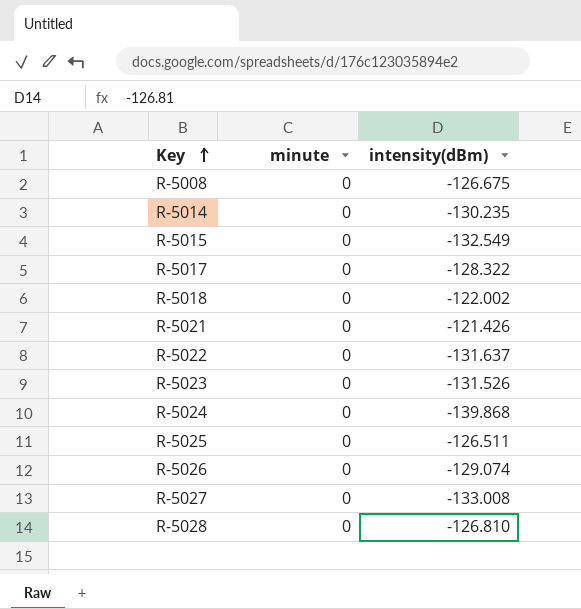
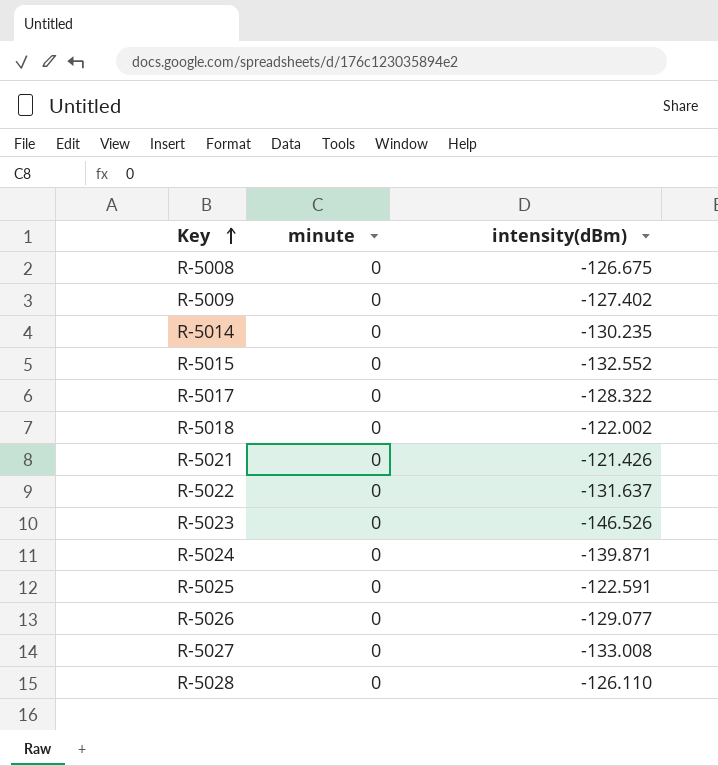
row R-5009: none -> 0 | -127.402
R-5015 | intensity(dBm): -132.549 -> -132.552
R-5023 | intensity(dBm): -131.526 -> -146.526
R-5024 | intensity(dBm): -139.868 -> -139.871
R-5025 | intensity(dBm): -126.511 -> -122.591
R-5026 | intensity(dBm): -129.074 -> -129.077
R-5028 | intensity(dBm): -126.810 -> -126.110

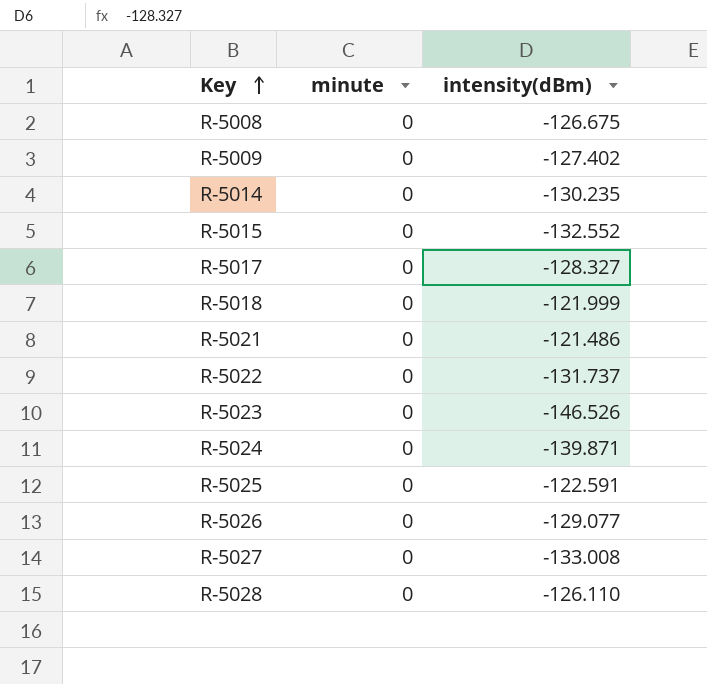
R-5017 | intensity(dBm): -128.322 -> -128.327
R-5018 | intensity(dBm): -122.002 -> -121.999
R-5021 | intensity(dBm): -121.426 -> -121.486
R-5022 | intensity(dBm): -131.637 -> -131.737

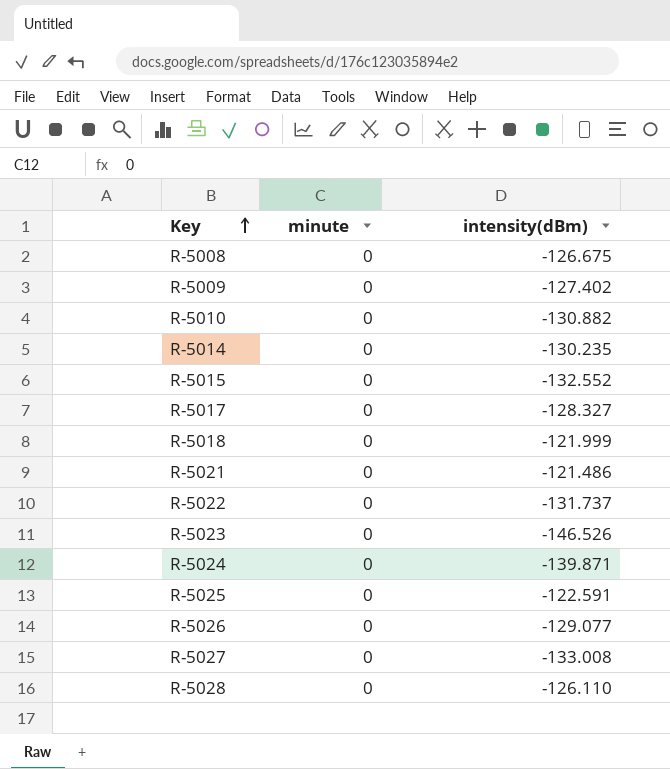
row R-5010: none -> 0 | -130.882

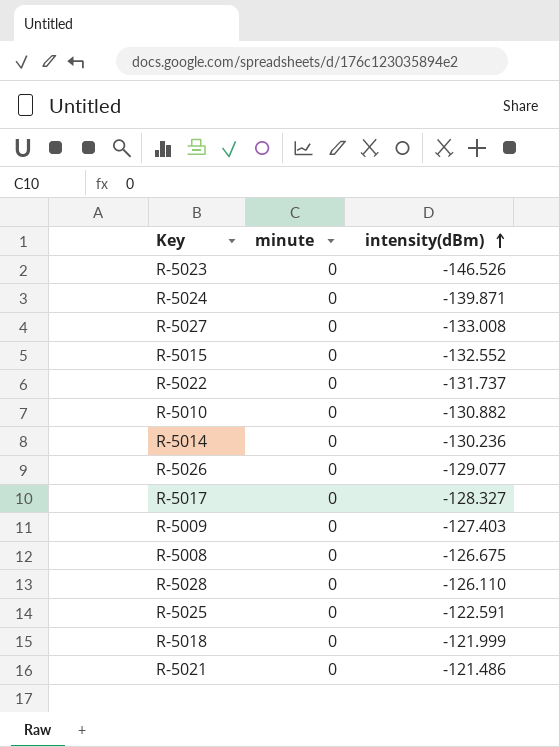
row order: Key ascending -> intensity(dBm) ascending
R-5014 | intensity(dBm): -130.235 -> -130.236
R-5009 | intensity(dBm): -127.402 -> -127.403

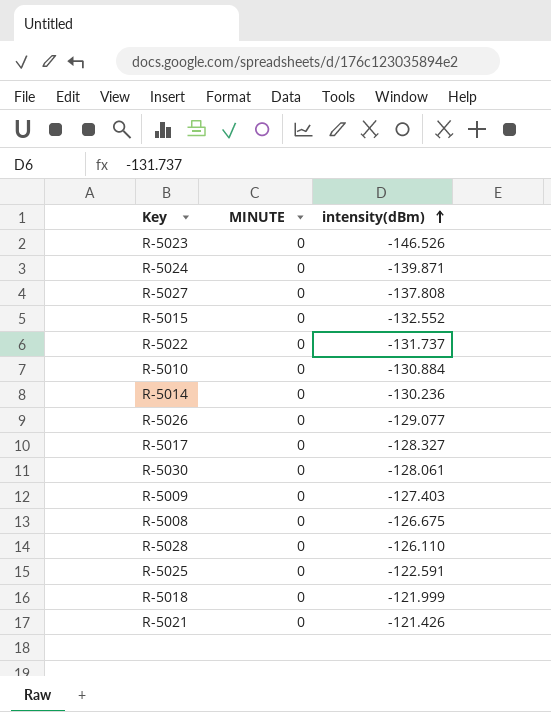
column name: minute -> MINUTE
R-5027 | intensity(dBm): -133.008 -> -137.808
R-5010 | intensity(dBm): -130.882 -> -130.884
row R-5030: none -> 0 | -128.061
R-5021 | intensity(dBm): -121.486 -> -121.426

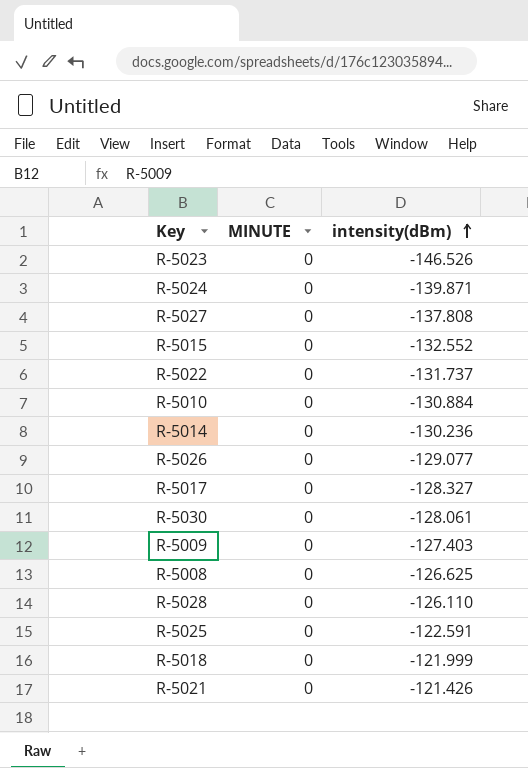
R-5008 | intensity(dBm): -126.675 -> -126.625

